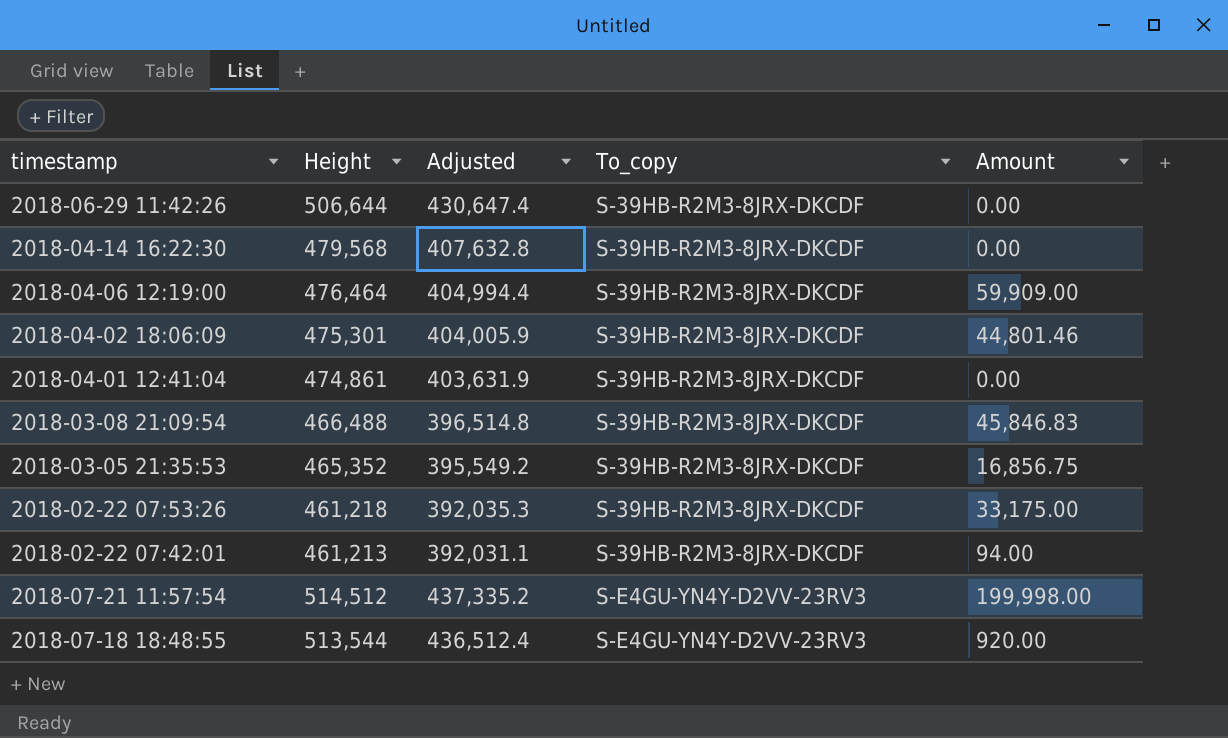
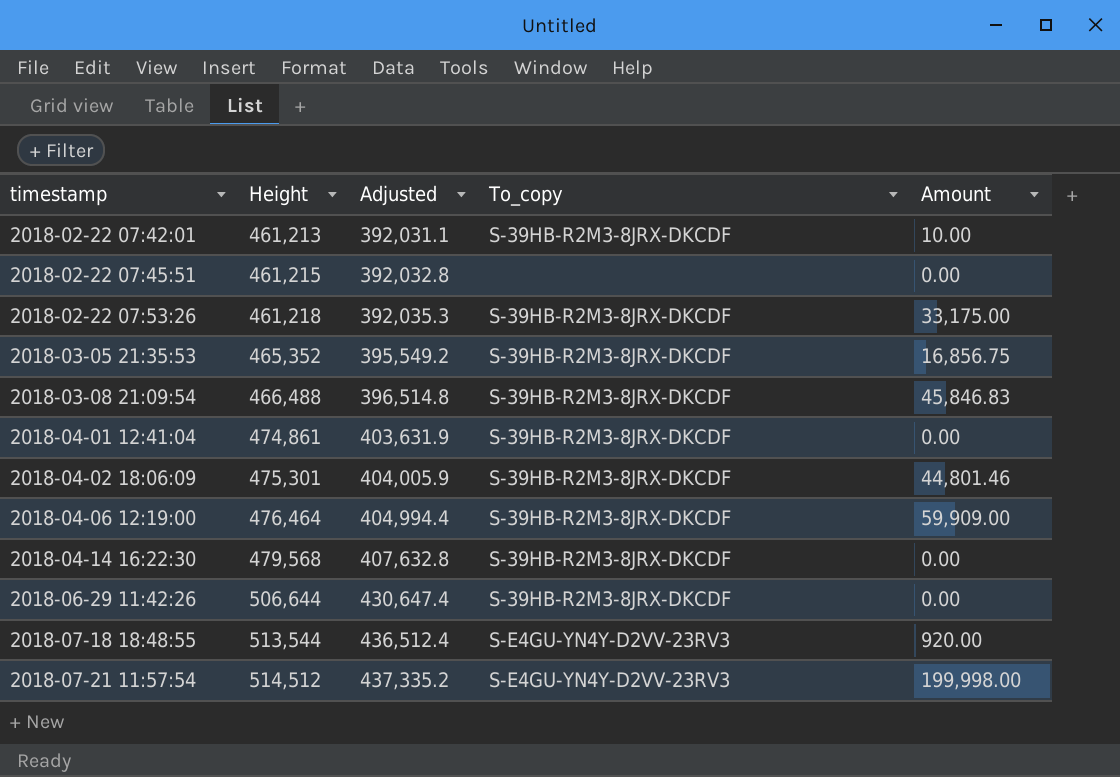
row order: To_copy ascending -> timestamp ascending
2018-02-22 07:42:01 | Amount: 94.00 -> 10.00
row 2018-02-22 07:45:51: none -> 461,215 | 392,032.8 | none | 0.00

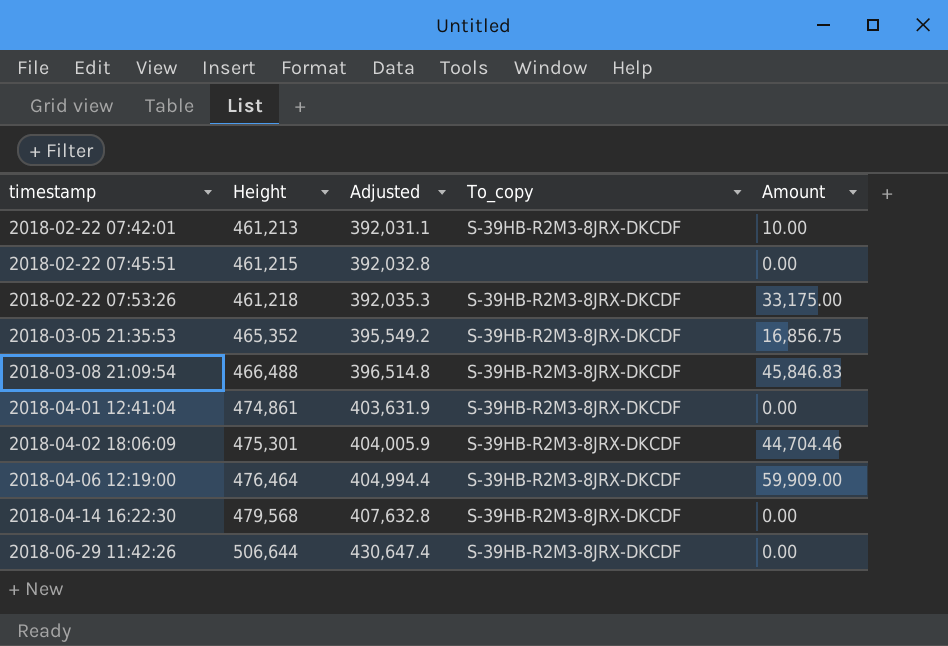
row 2018-07-18 18:48:55: 513,544 | 436,512.4 | S-E4GU-YN4Y-D2VV-23RV3 | 920.00 -> none
row 2018-07-21 11:57:54: 514,512 | 437,335.2 | S-E4GU-YN4Y-D2VV-23RV3 | 199,998.00 -> none
2018-04-02 18:06:09 | Amount: 44,801.46 -> 44,704.46

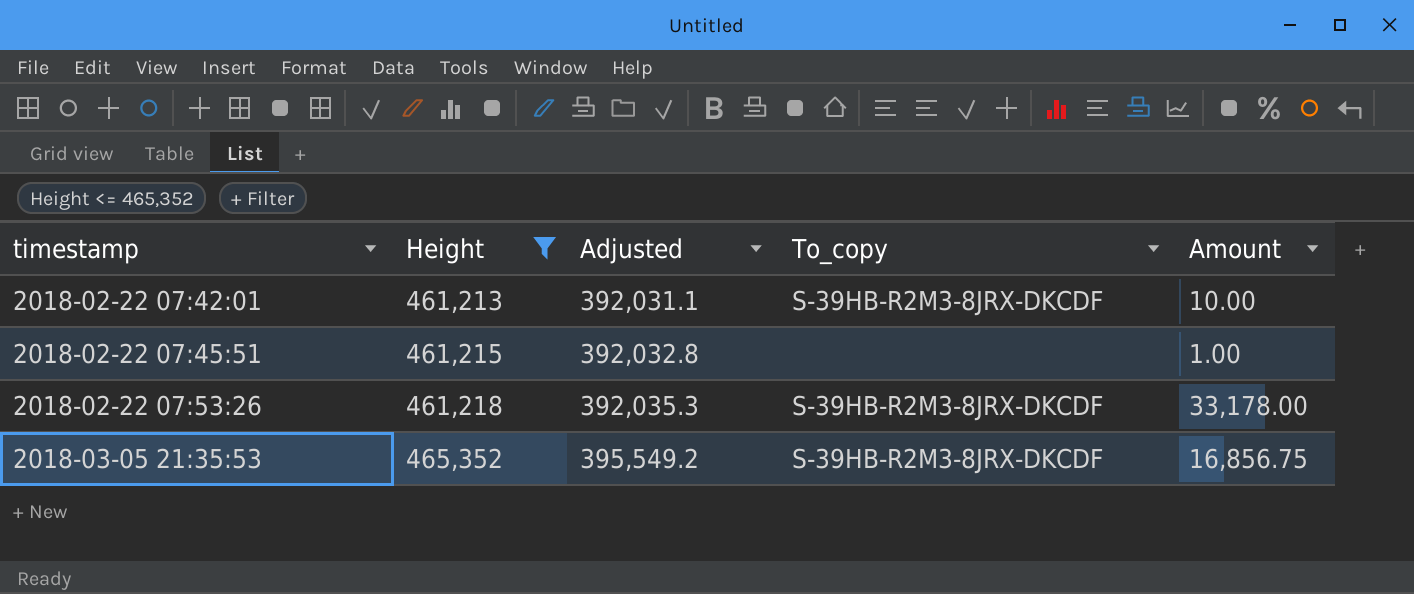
filter: none -> Height <= 465,352
2018-02-22 07:45:51 | Amount: 0.00 -> 1.00
2018-02-22 07:53:26 | Amount: 33,175.00 -> 33,178.00

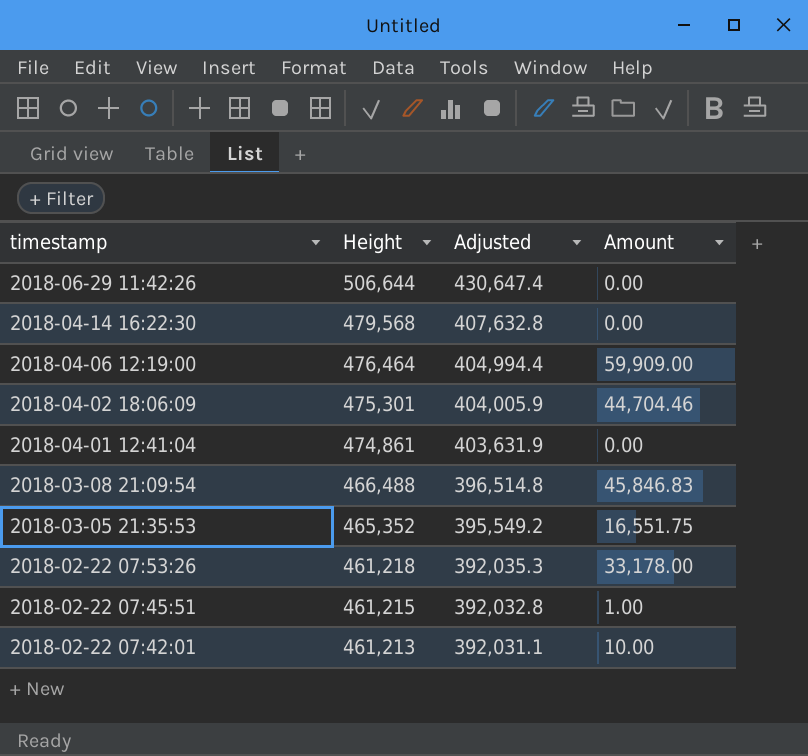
filter: Height <= 465,352 -> none
row order: timestamp ascending -> timestamp descending
column To_copy | position: 4 -> none
2018-03-05 21:35:53 | Amount: 16,856.75 -> 16,551.75

